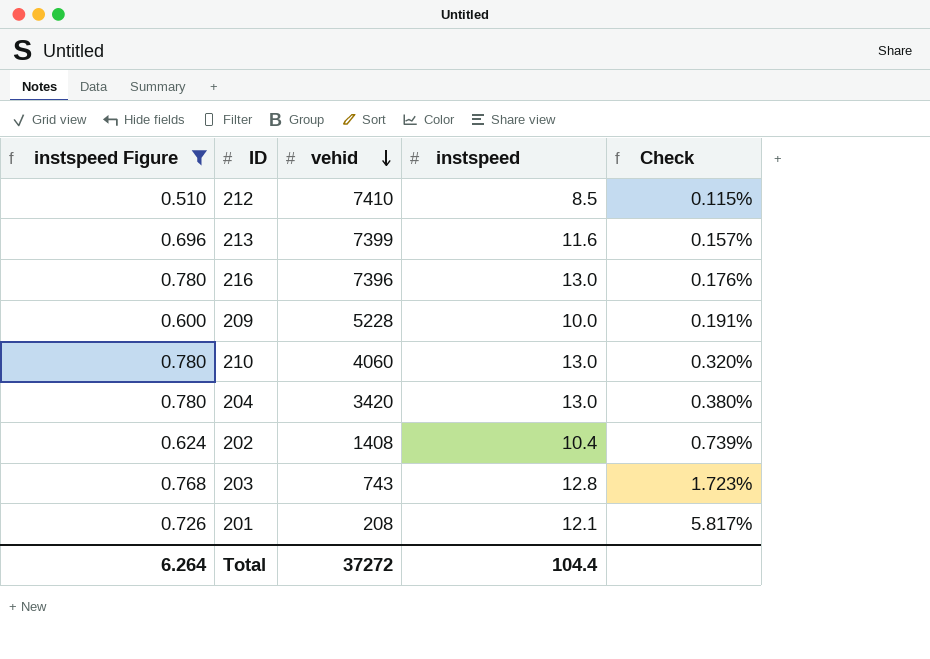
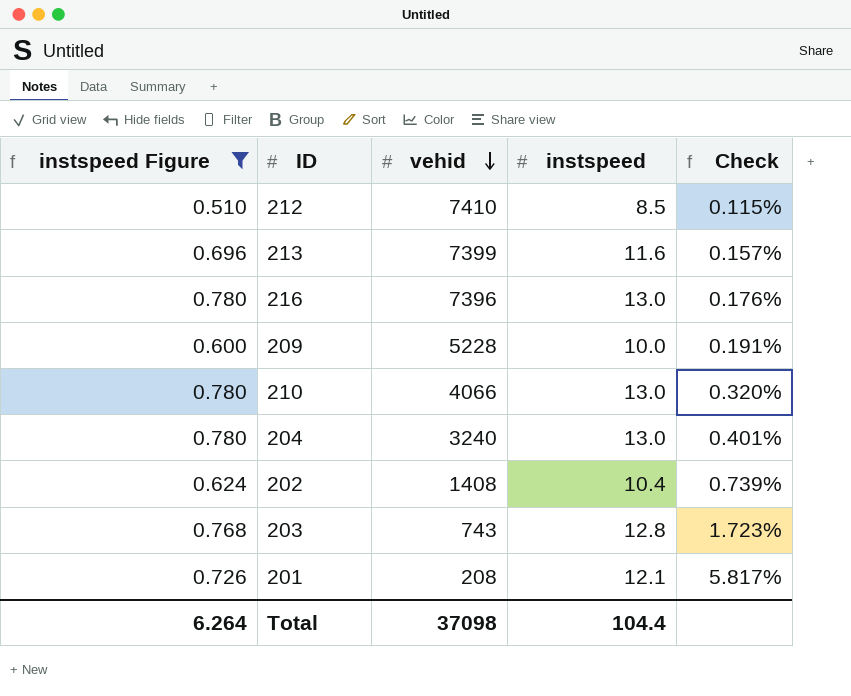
210 | vehid: 4060 -> 4066
204 | vehid: 3420 -> 3240
204 | Check: 0.380% -> 0.401%
Total | vehid: 37272 -> 37098

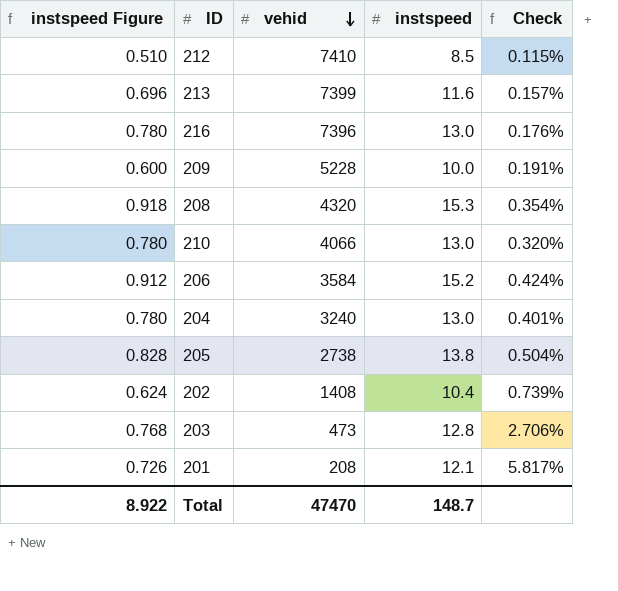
filter: instspeed Figure <= 0.780 -> none
203 | vehid: 743 -> 473
203 | Check: 1.723% -> 2.706%
Total | instspeed Figure: 6.264 -> 8.922
Total | vehid: 37098 -> 47470
Total | instspeed: 104.4 -> 148.7

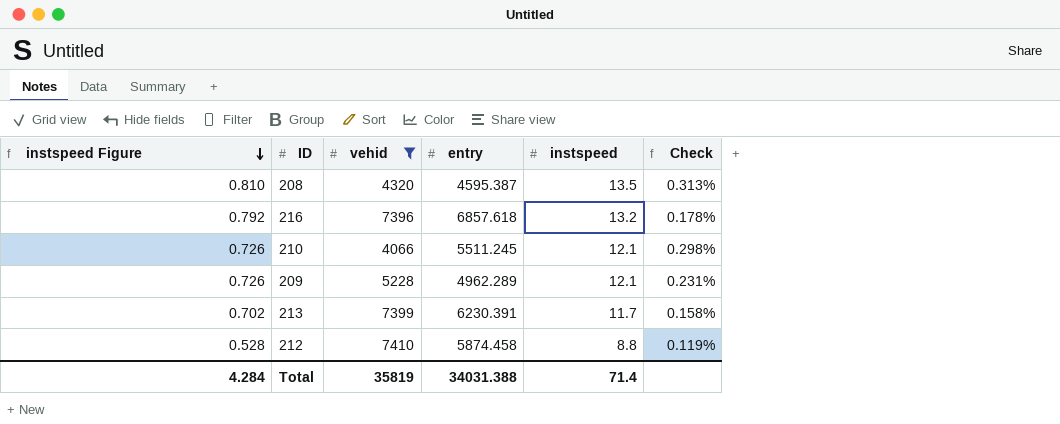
filter: none -> vehid >= 4066
row order: vehid descending -> instspeed Figure descending
column entry | position: none -> 4
208 | instspeed Figure: 0.918 -> 0.810
208 | instspeed: 15.3 -> 13.5
208 | Check: 0.354% -> 0.313%
216 | instspeed Figure: 0.780 -> 0.792
216 | instspeed: 13.0 -> 13.2
216 | Check: 0.176% -> 0.178%
210 | instspeed Figure: 0.780 -> 0.726
210 | instspeed: 13.0 -> 12.1
210 | Check: 0.320% -> 0.298%
209 | instspeed Figure: 0.600 -> 0.726
209 | instspeed: 10.0 -> 12.1
209 | Check: 0.191% -> 0.231%
213 | instspeed Figure: 0.696 -> 0.702
213 | instspeed: 11.6 -> 11.7
213 | Check: 0.157% -> 0.158%
212 | instspeed Figure: 0.510 -> 0.528
212 | instspeed: 8.5 -> 8.8
212 | Check: 0.115% -> 0.119%
Total | instspeed Figure: 8.922 -> 4.284
Total | vehid: 47470 -> 35819
Total | instspeed: 148.7 -> 71.4

